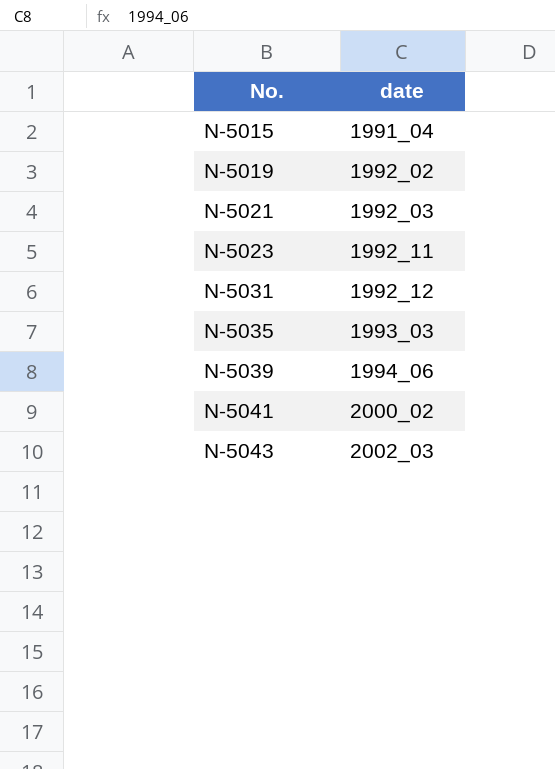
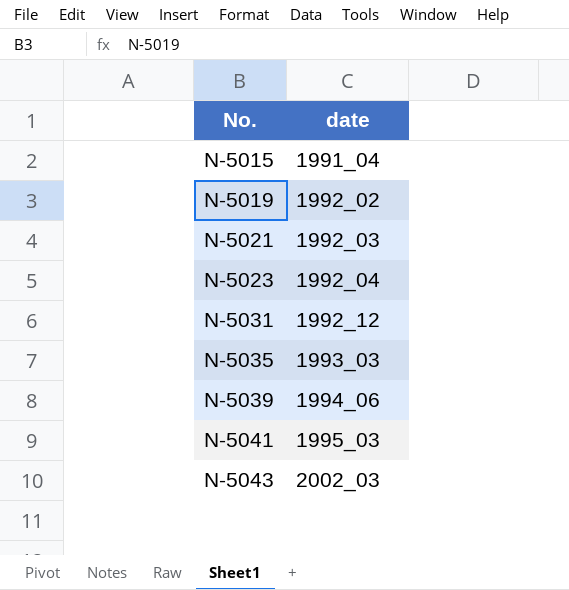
N-5023 | date: 1992_11 -> 1992_04
N-5041 | date: 2000_02 -> 1995_03

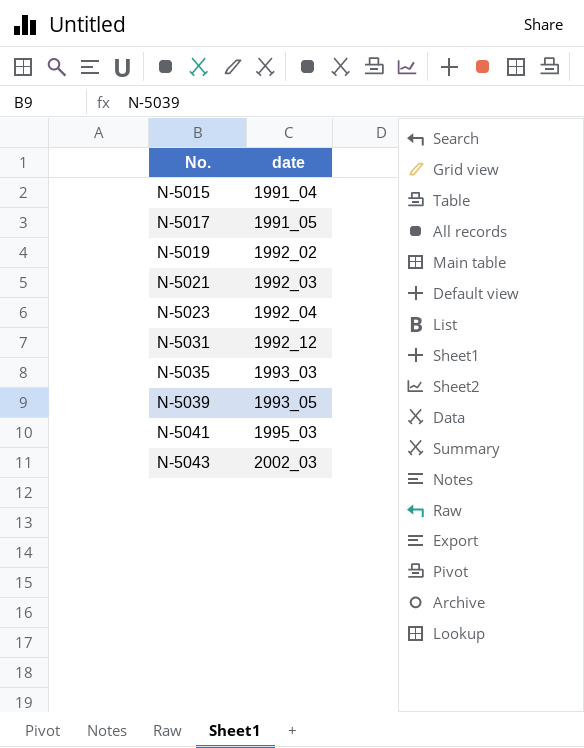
row N-5017: none -> 1991_05
N-5039 | date: 1994_06 -> 1993_05

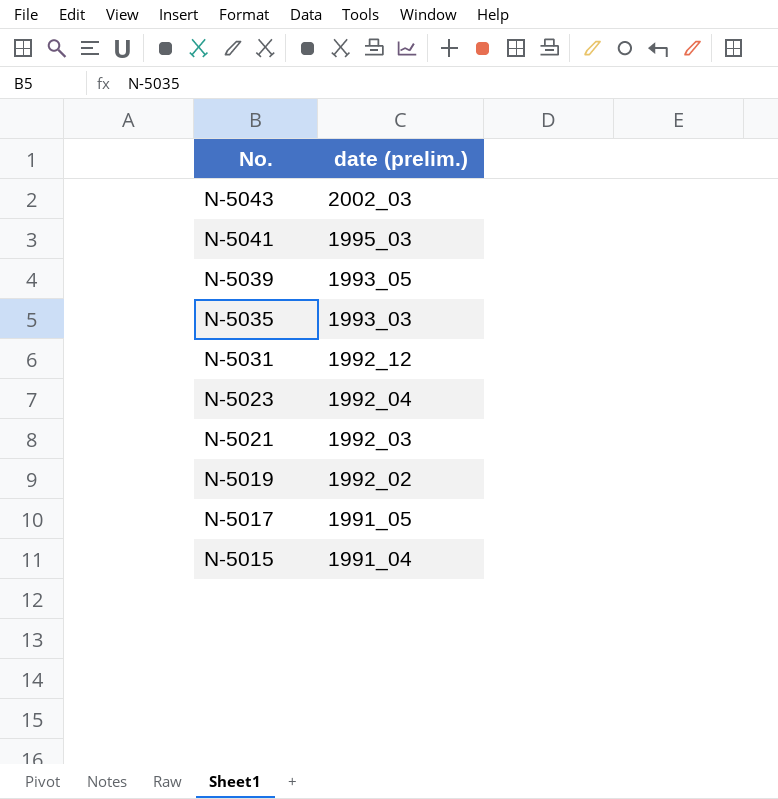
row order: No. ascending -> No. descending
column name: date -> date (prelim.)

